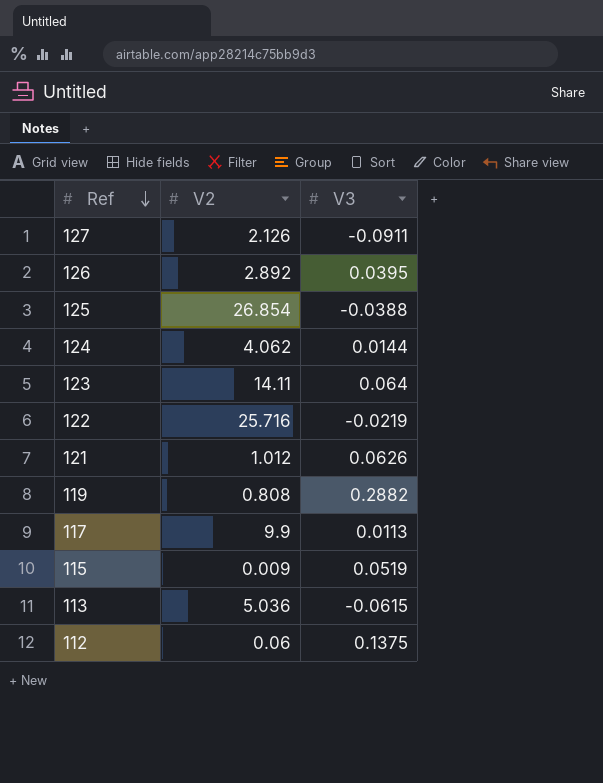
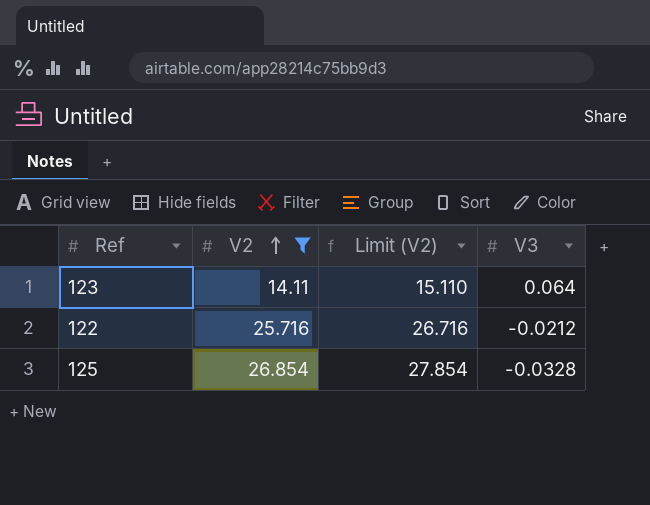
filter: none -> V2 >= 14.11
row order: Ref descending -> V2 ascending
column Limit (V2) | formula: none -> [V2] + 1
122 | V3: -0.0219 -> -0.0212
125 | V3: -0.0388 -> -0.0328

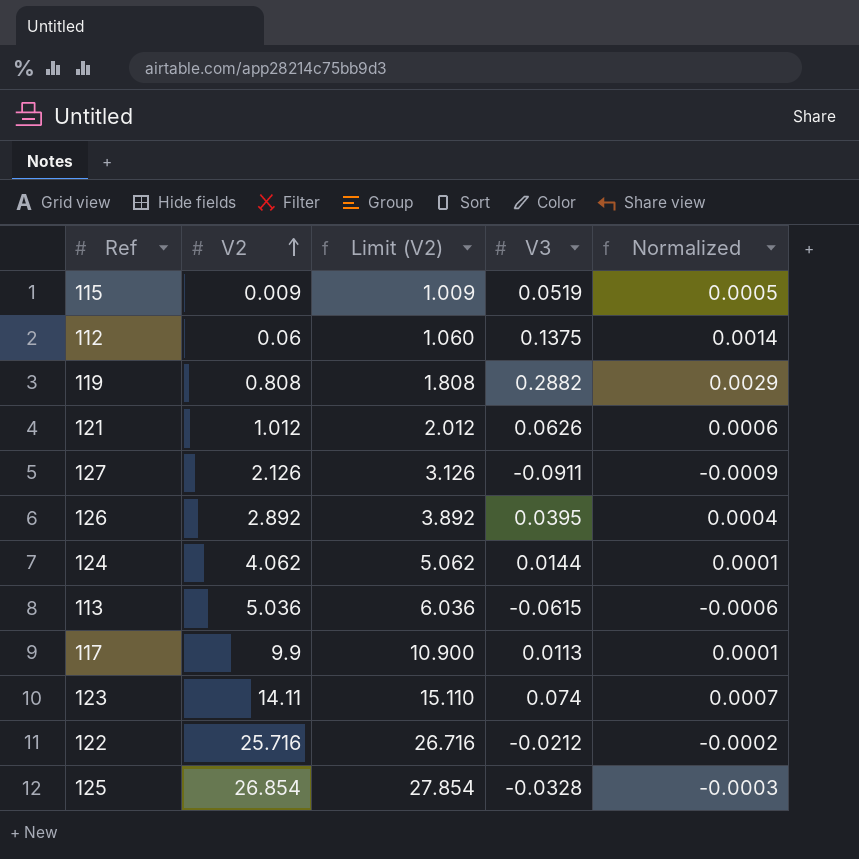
filter: V2 >= 14.11 -> none
column Normalized | formula: none -> [V3] * 0.01
123 | V3: 0.064 -> 0.074

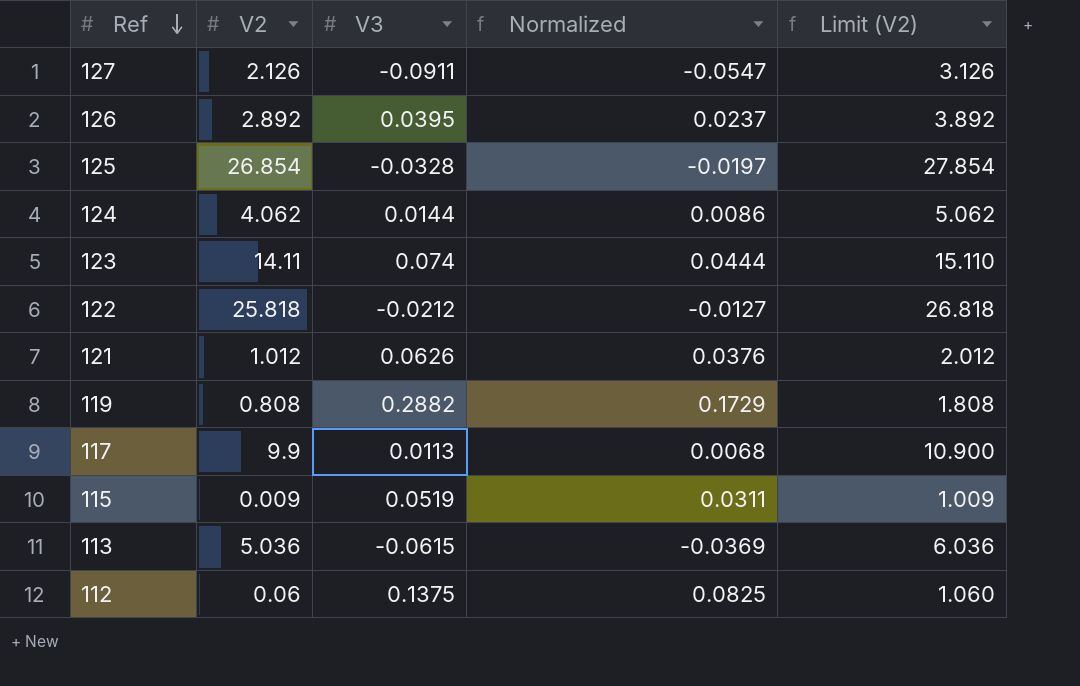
row order: V2 ascending -> Ref descending
column Normalized | formula: [V3] * 0.01 -> [V3] * 0.6
column Limit (V2) | position: 3 -> 5
122 | V2: 25.716 -> 25.818
122 | Limit (V2): 26.716 -> 26.818

